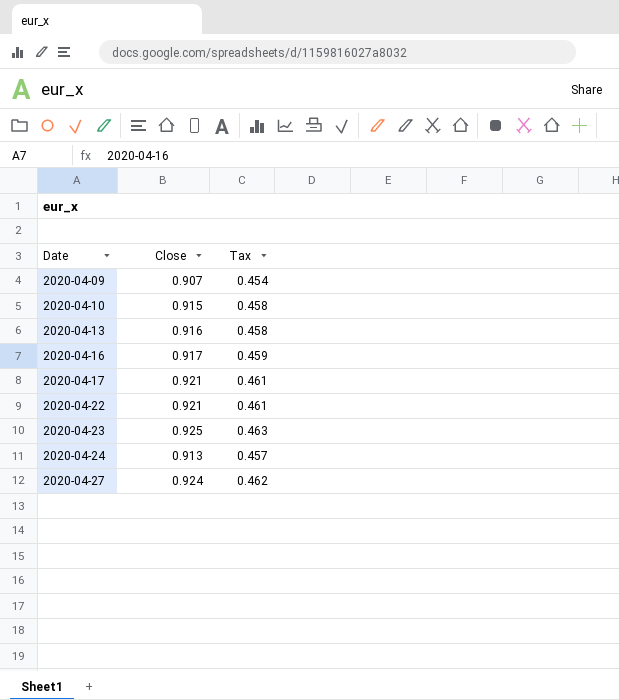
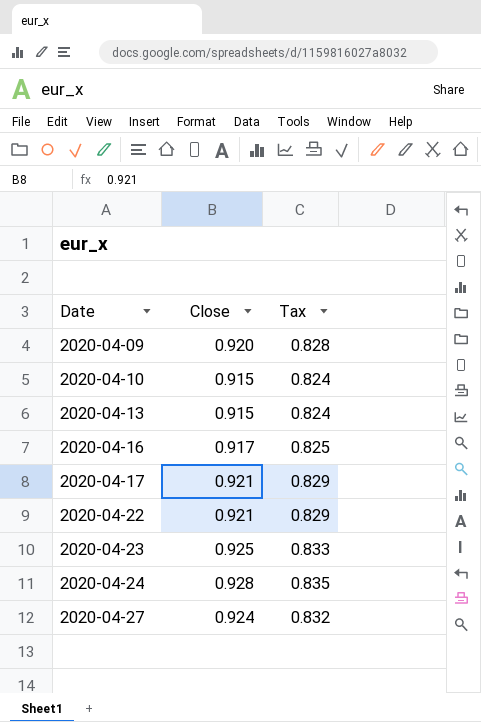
column Tax | formula: [Close] * 0.5 -> [Close] * 0.9
2020-04-09 | Close: 0.907 -> 0.920
2020-04-13 | Close: 0.916 -> 0.915
2020-04-24 | Close: 0.913 -> 0.928

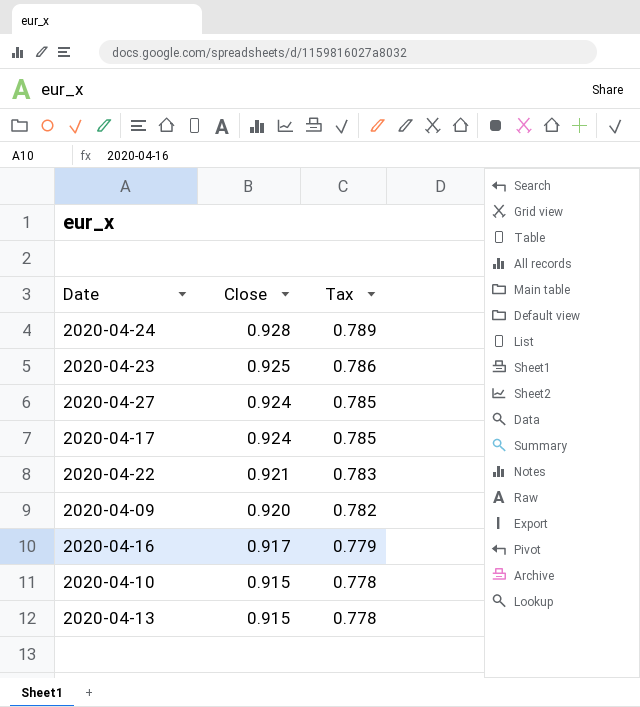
row order: Date ascending -> Close descending
column Tax | formula: [Close] * 0.9 -> [Close] * 0.85
2020-04-17 | Close: 0.921 -> 0.924

